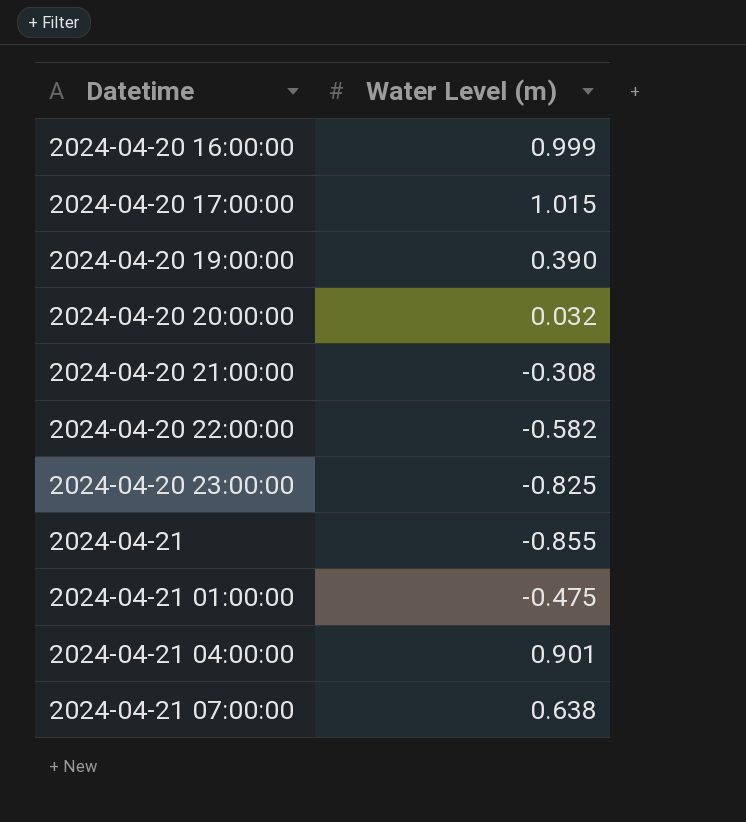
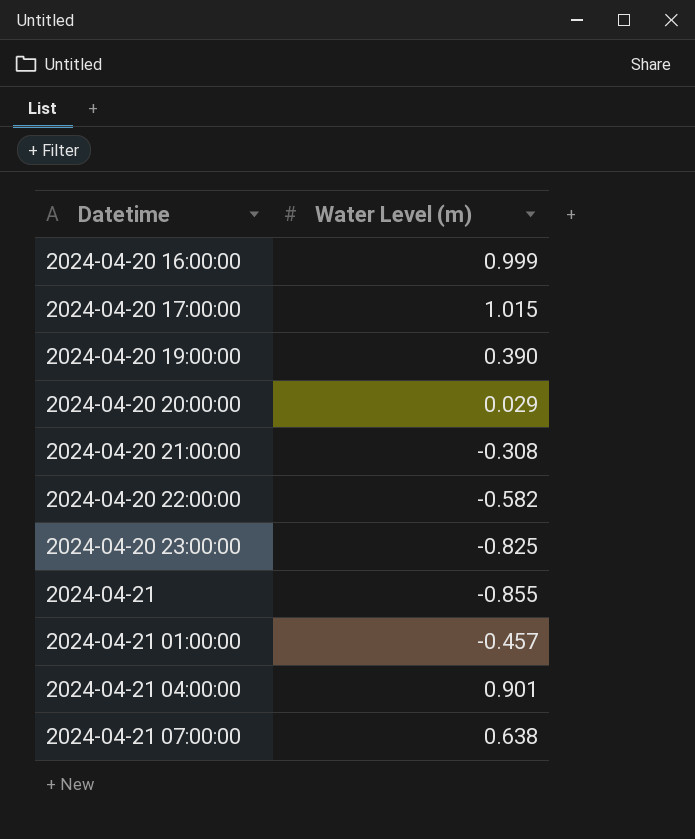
2024-04-20 20:00:00 | Water Level (m): 0.032 -> 0.029
2024-04-21 01:00:00 | Water Level (m): -0.475 -> -0.457

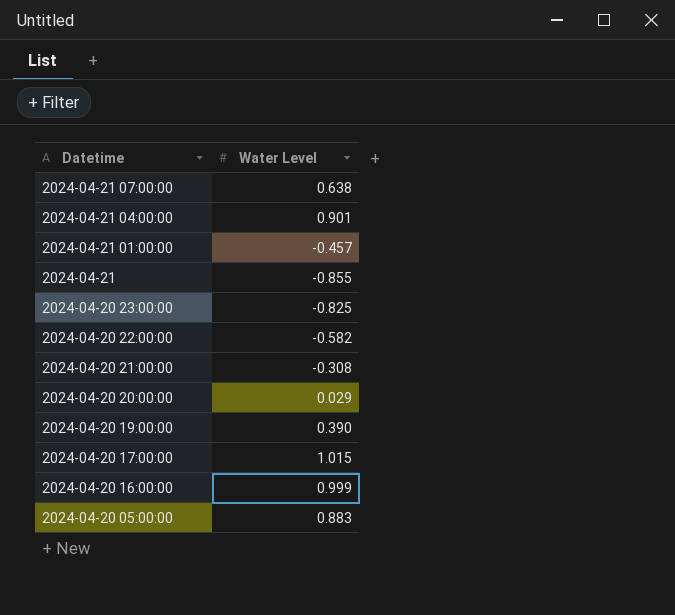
row order: Datetime ascending -> Datetime descending
column name: Water Level (m) -> Water Level
row 2024-04-20 05:00:00: none -> 0.883

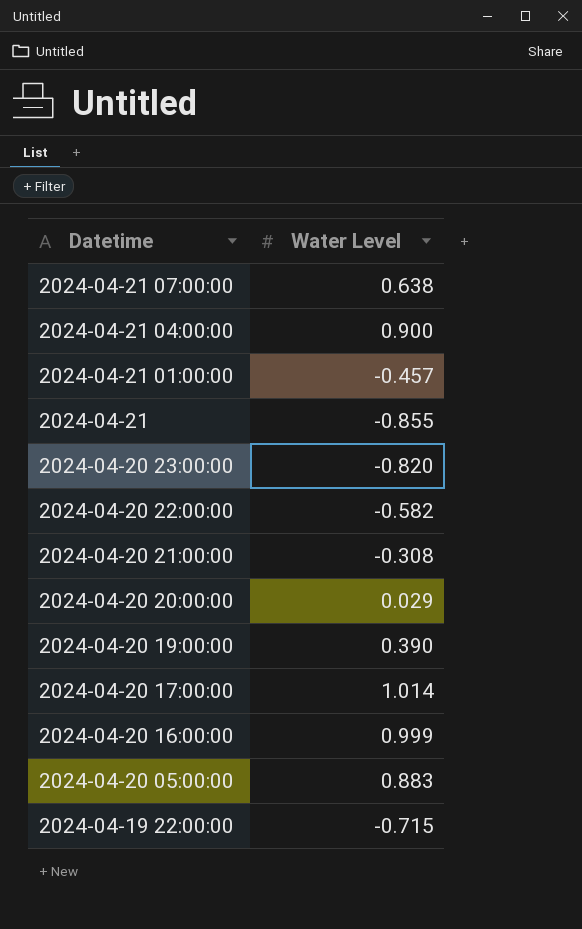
2024-04-21 04:00:00 | Water Level: 0.901 -> 0.900
2024-04-20 23:00:00 | Water Level: -0.825 -> -0.820
2024-04-20 17:00:00 | Water Level: 1.015 -> 1.014
row 2024-04-19 22:00:00: none -> -0.715

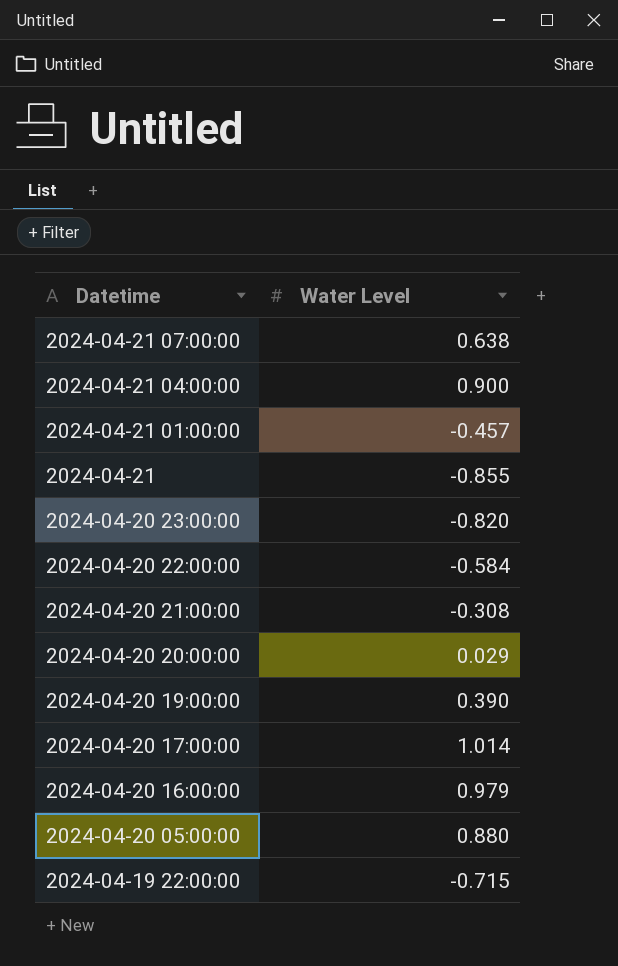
2024-04-20 22:00:00 | Water Level: -0.582 -> -0.584
2024-04-20 16:00:00 | Water Level: 0.999 -> 0.979
2024-04-20 05:00:00 | Water Level: 0.883 -> 0.880

